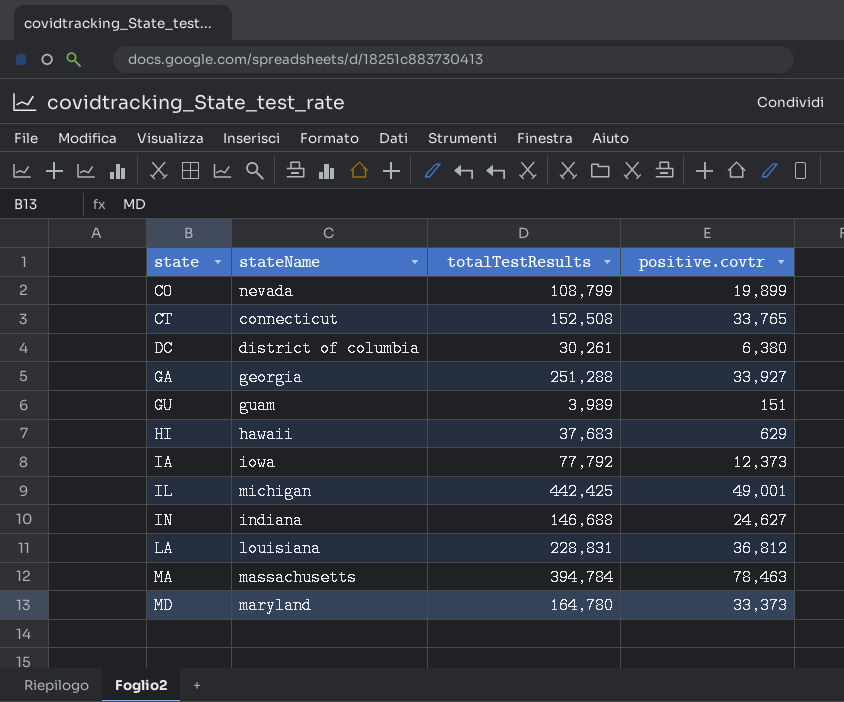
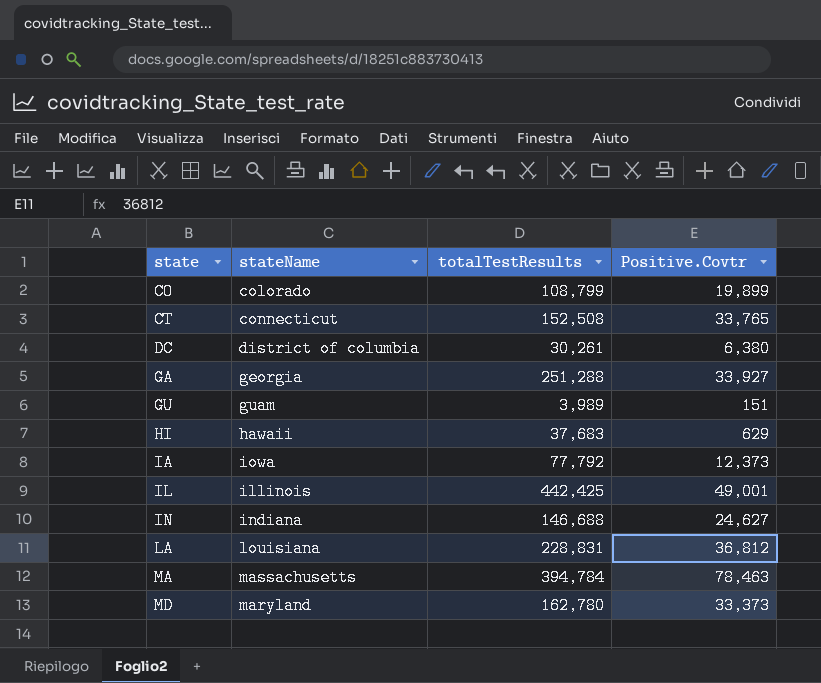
column name: positive.covtr -> Positive.Covtr
CO | stateName: nevada -> colorado
IL | stateName: michigan -> illinois
MD | totalTestResults: 164,780 -> 162,780

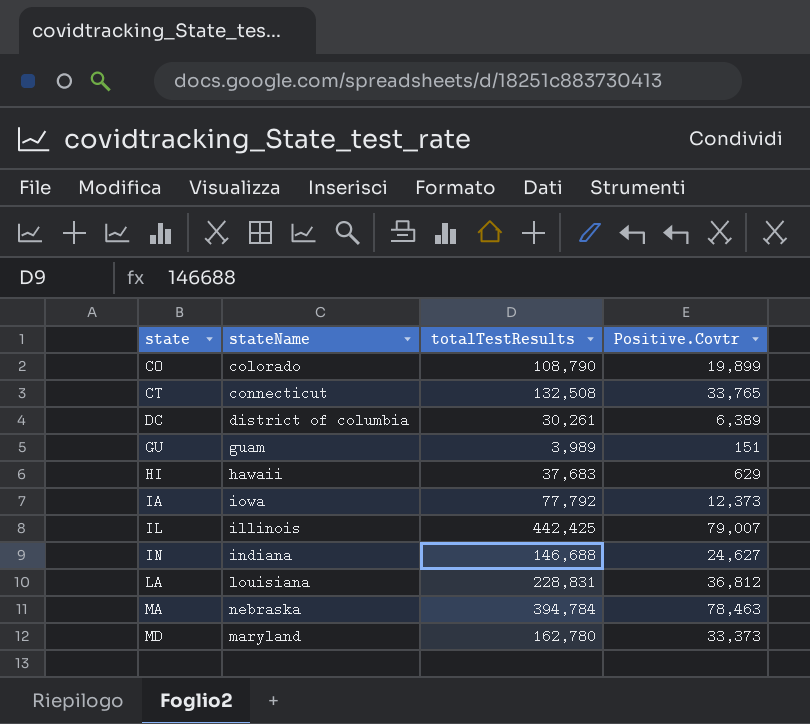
row GA: georgia | 251,288 | 33,927 -> none
CO | totalTestResults: 108,799 -> 108,790
CT | totalTestResults: 152,508 -> 132,508
DC | Positive.Covtr: 6,380 -> 6,389
IL | Positive.Covtr: 49,001 -> 79,007
MA | stateName: massachusetts -> nebraska

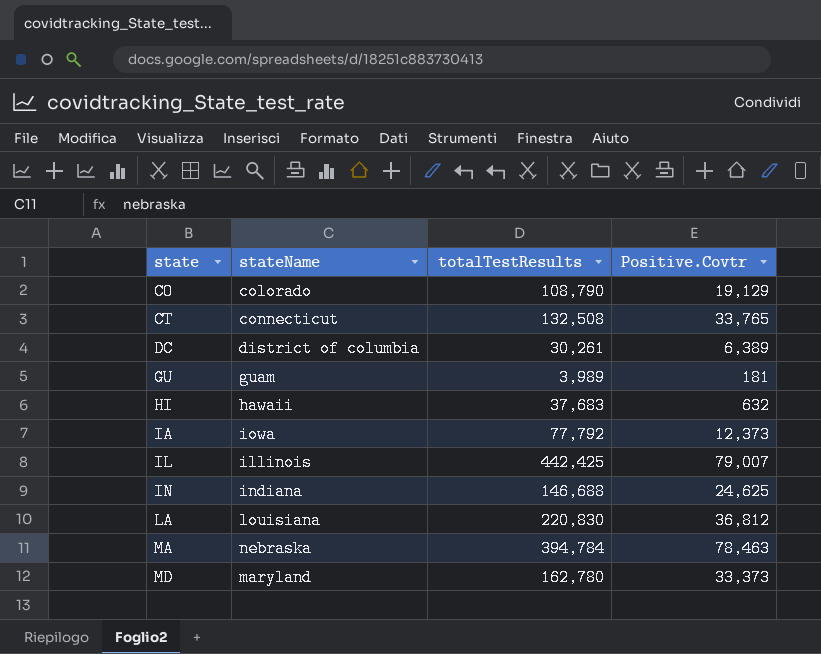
CO | Positive.Covtr: 19,899 -> 19,129
GU | Positive.Covtr: 151 -> 181
HI | Positive.Covtr: 629 -> 632
IN | Positive.Covtr: 24,627 -> 24,625
LA | totalTestResults: 228,831 -> 220,830

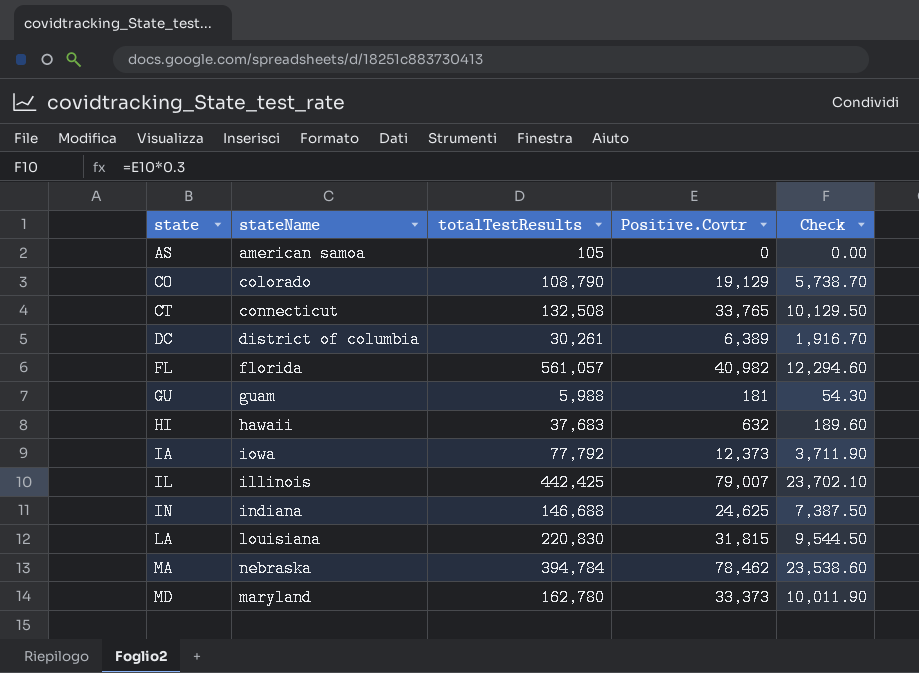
column Check | formula: none -> [Positive.Covtr] * 0.3
row AS: none -> american samoa | 105 | 0 | 0.00
row FL: none -> florida | 561,057 | 40,982 | 12,294.60
GU | totalTestResults: 3,989 -> 5,988
LA | Positive.Covtr: 36,812 -> 31,815
MA | Positive.Covtr: 78,463 -> 78,462

